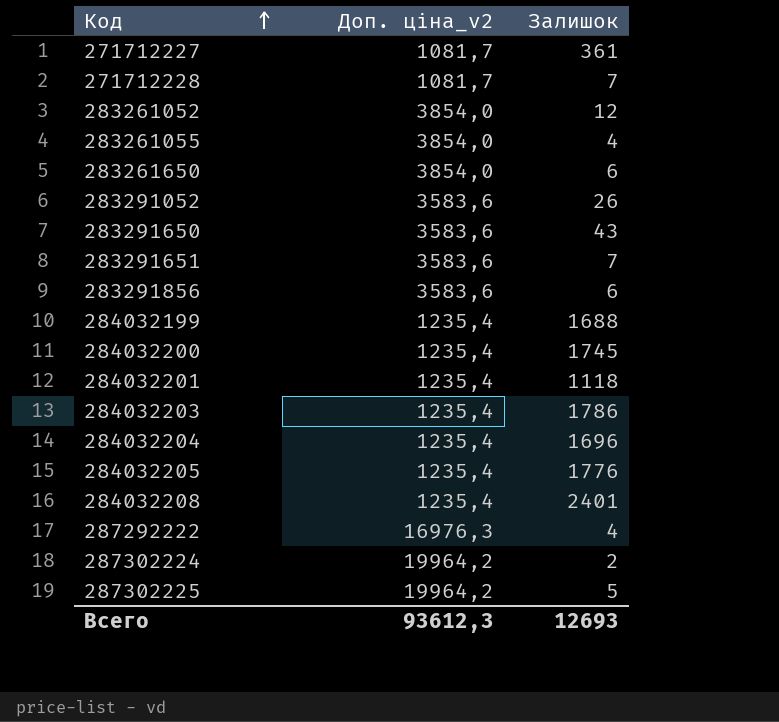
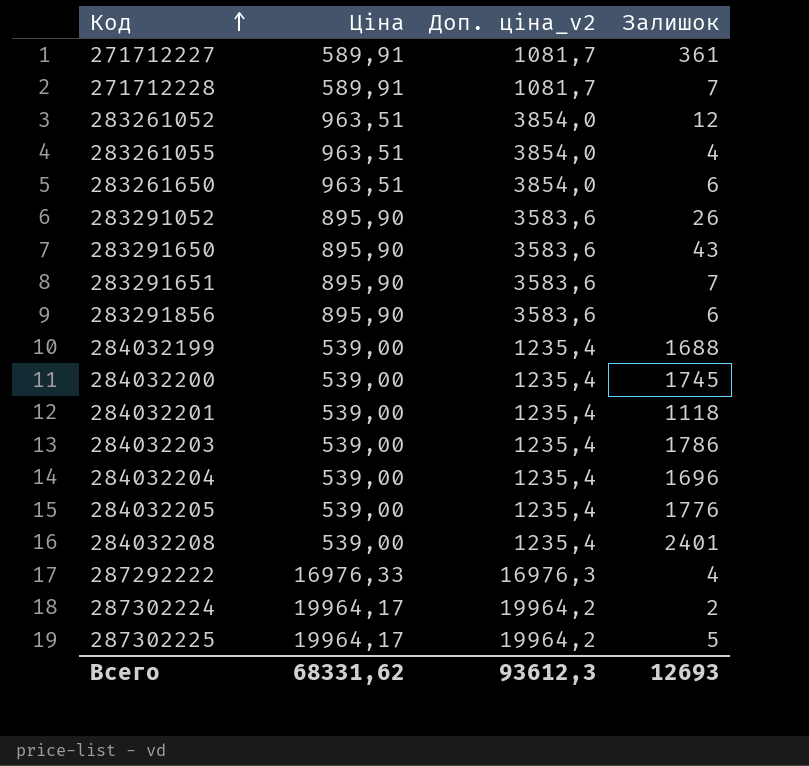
column Ціна | position: none -> 2

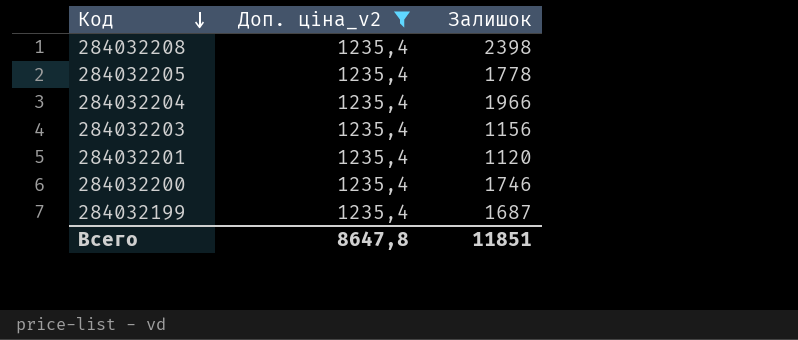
filter: none -> Доп. ціна_v2 = 1235,4
row order: Код ascending -> Код descending
column Ціна | position: 2 -> none
284032208 | Залишок: 2401 -> 2398
284032205 | Залишок: 1776 -> 1778
284032204 | Залишок: 1696 -> 1966
284032203 | Залишок: 1786 -> 1156
284032201 | Залишок: 1118 -> 1120
284032200 | Залишок: 1745 -> 1746
284032199 | Залишок: 1688 -> 1687
Всего | Доп. ціна_v2: 93612,3 -> 8647,8
Всего | Залишок: 12693 -> 11851

